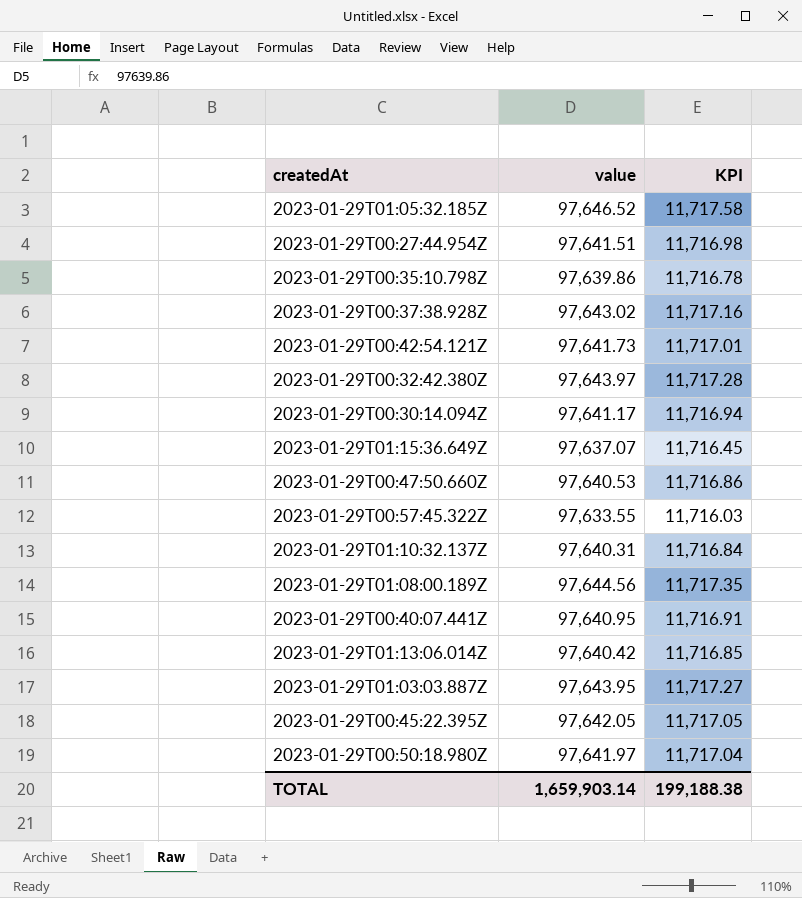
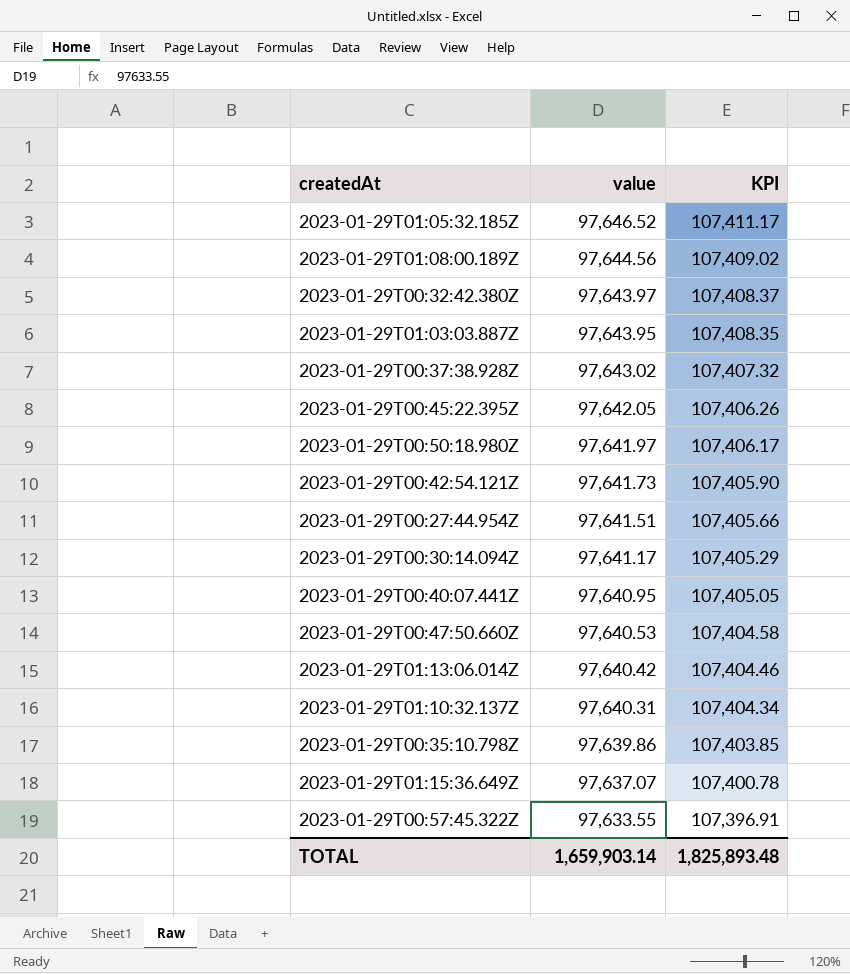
row order: none -> value descending
column KPI | formula: [value] * 0.12 -> [value] * 1.1
TOTAL | KPI: 199,188.38 -> 1,825,893.48

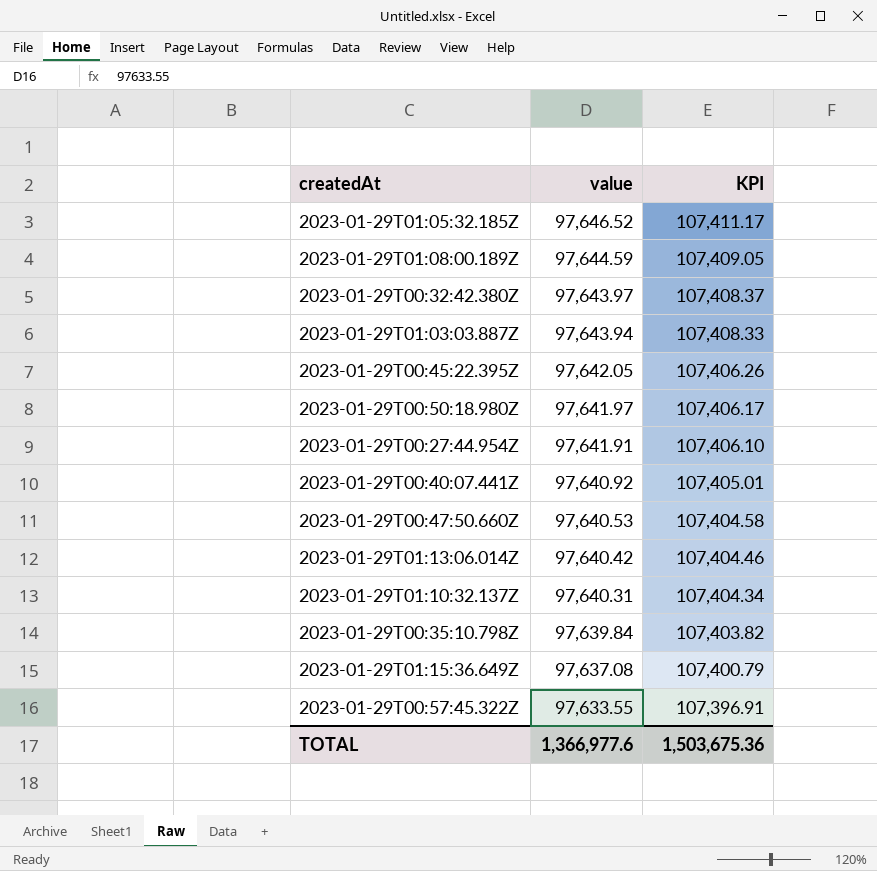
row 2023-01-29T00:37:38.928Z: 97,643.02 | 107,407.32 -> none
row 2023-01-29T00:42:54.121Z: 97,641.73 | 107,405.90 -> none
row 2023-01-29T00:30:14.094Z: 97,641.17 | 107,405.29 -> none
2023-01-29T01:08:00.189Z | value: 97,644.56 -> 97,644.59
2023-01-29T01:08:00.189Z | KPI: 107,409.02 -> 107,409.05
2023-01-29T01:03:03.887Z | value: 97,643.95 -> 97,643.94
2023-01-29T01:03:03.887Z | KPI: 107,408.35 -> 107,408.33
2023-01-29T00:27:44.954Z | value: 97,641.51 -> 97,641.91
2023-01-29T00:27:44.954Z | KPI: 107,405.66 -> 107,406.10
2023-01-29T00:40:07.441Z | value: 97,640.95 -> 97,640.92
2023-01-29T00:40:07.441Z | KPI: 107,405.05 -> 107,405.01
2023-01-29T00:35:10.798Z | value: 97,639.86 -> 97,639.84
2023-01-29T00:35:10.798Z | KPI: 107,403.85 -> 107,403.82
2023-01-29T01:15:36.649Z | value: 97,637.07 -> 97,637.08
2023-01-29T01:15:36.649Z | KPI: 107,400.78 -> 107,400.79
TOTAL | value: 1,659,903.14 -> 1,366,977.6
TOTAL | KPI: 1,825,893.48 -> 1,503,675.36

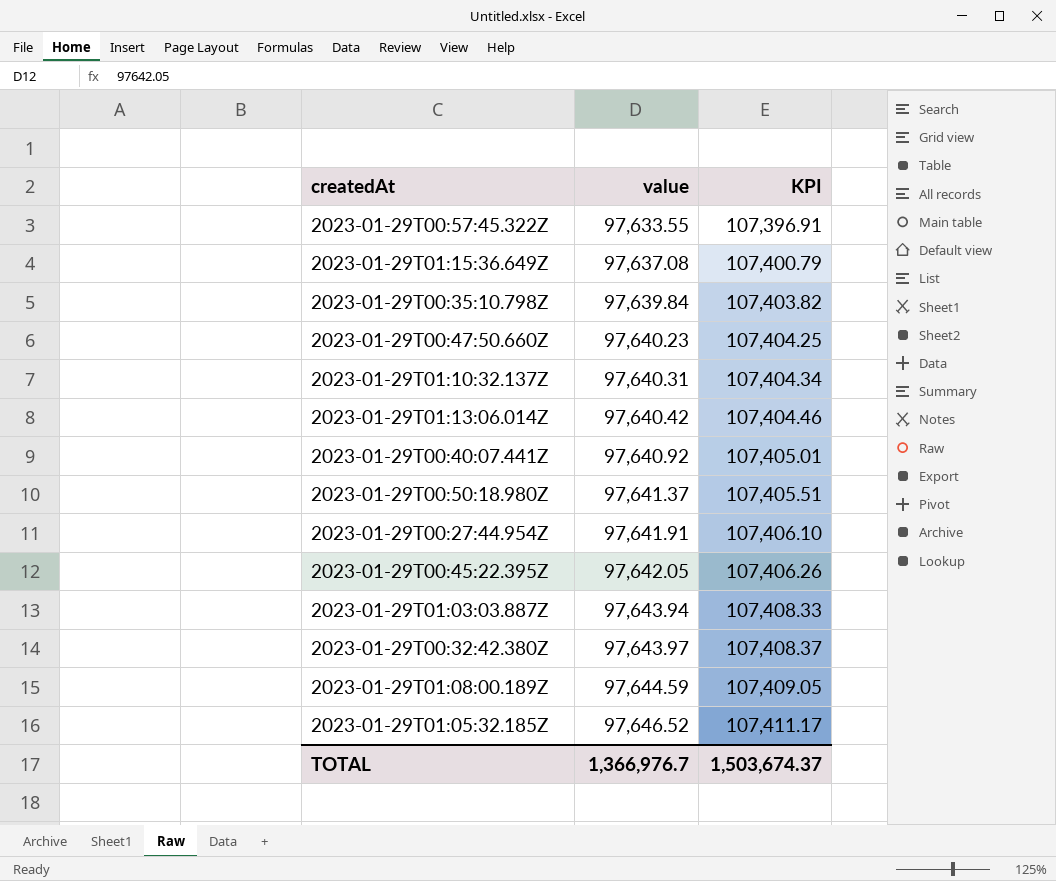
row order: value descending -> value ascending
2023-01-29T00:47:50.660Z | value: 97,640.53 -> 97,640.23
2023-01-29T00:47:50.660Z | KPI: 107,404.58 -> 107,404.25
2023-01-29T00:50:18.980Z | value: 97,641.97 -> 97,641.37
2023-01-29T00:50:18.980Z | KPI: 107,406.17 -> 107,405.51
TOTAL | value: 1,366,977.6 -> 1,366,976.7
TOTAL | KPI: 1,503,675.36 -> 1,503,674.37

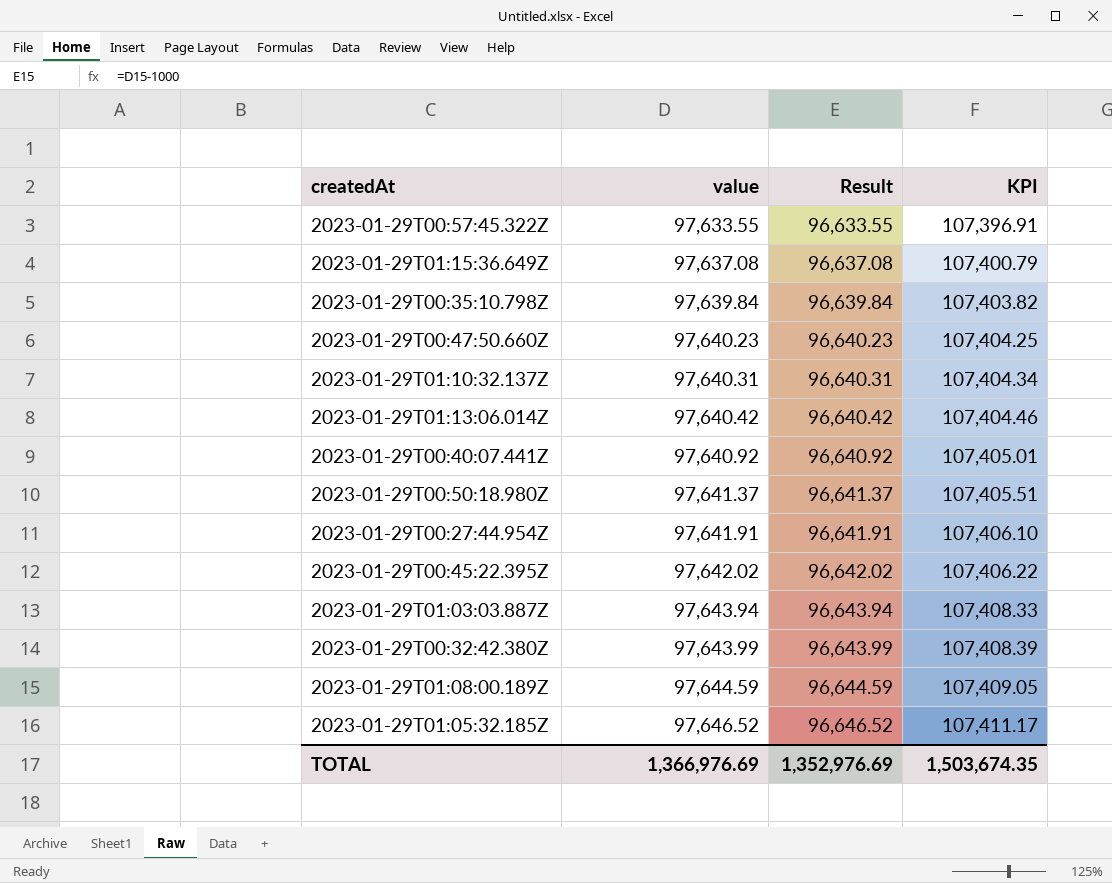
column Result | formula: none -> [value] - 1000
2023-01-29T00:45:22.395Z | value: 97,642.05 -> 97,642.02
2023-01-29T00:45:22.395Z | KPI: 107,406.26 -> 107,406.22
2023-01-29T00:32:42.380Z | value: 97,643.97 -> 97,643.99
2023-01-29T00:32:42.380Z | KPI: 107,408.37 -> 107,408.39
TOTAL | value: 1,366,976.7 -> 1,366,976.69
TOTAL | KPI: 1,503,674.37 -> 1,503,674.35

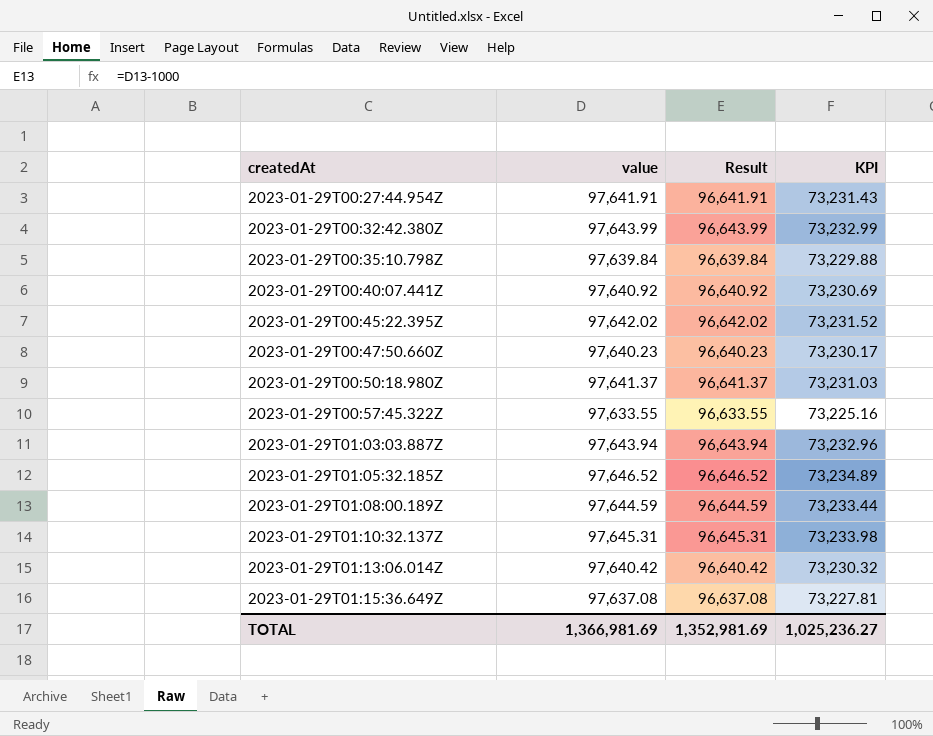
row order: value ascending -> createdAt ascending
column KPI | formula: [value] * 1.1 -> [value] * 0.75
2023-01-29T01:10:32.137Z | value: 97,640.31 -> 97,645.31
2023-01-29T01:10:32.137Z | Result: 96,640.31 -> 96,645.31
TOTAL | value: 1,366,976.69 -> 1,366,981.69
TOTAL | Result: 1,352,976.69 -> 1,352,981.69
TOTAL | KPI: 1,503,674.35 -> 1,025,236.27

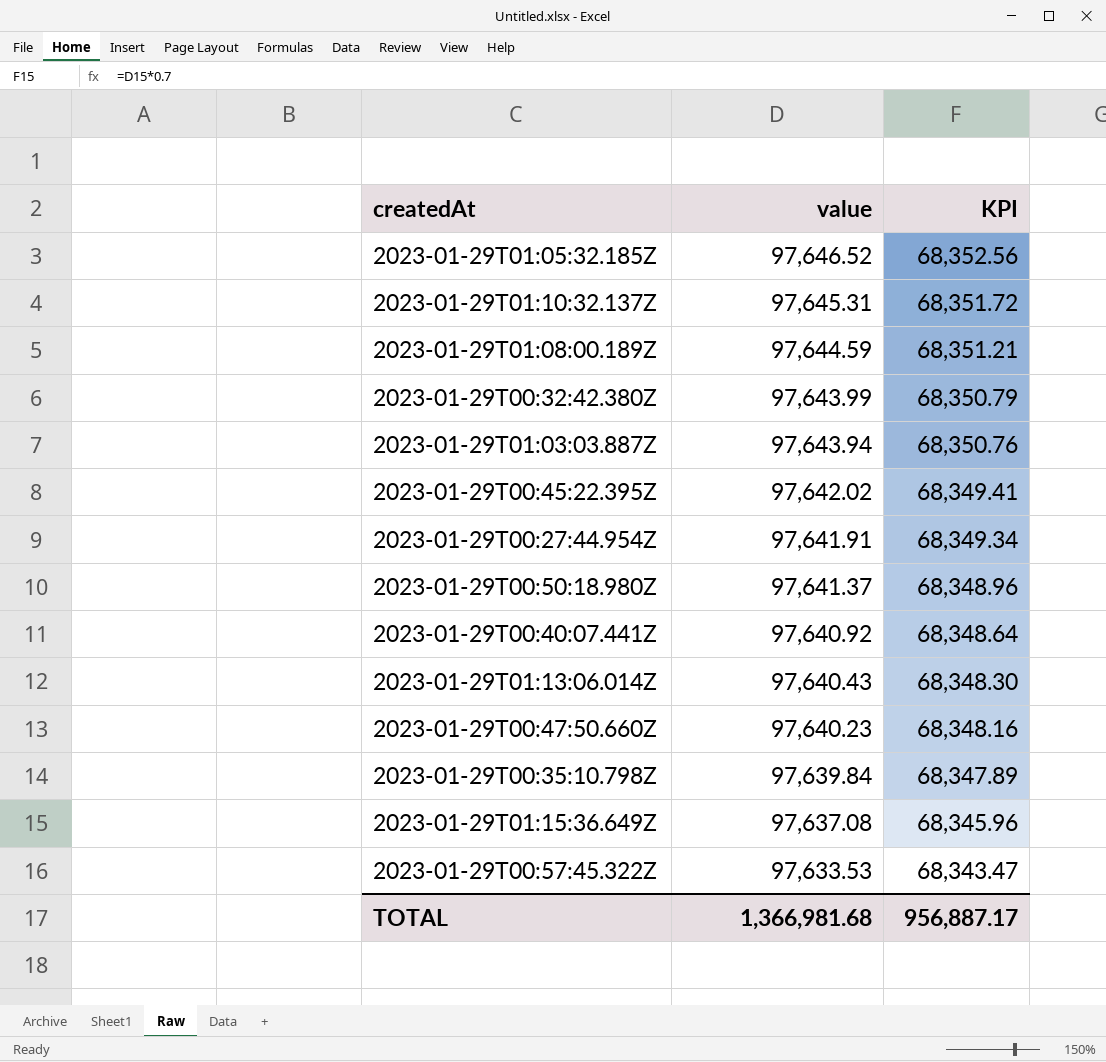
row order: createdAt ascending -> value descending
column Result | formula: [value] - 1000 -> none
column KPI | formula: [value] * 0.75 -> [value] * 0.7
2023-01-29T01:13:06.014Z | value: 97,640.42 -> 97,640.43
2023-01-29T00:57:45.322Z | value: 97,633.55 -> 97,633.53
TOTAL | value: 1,366,981.69 -> 1,366,981.68
TOTAL | KPI: 1,025,236.27 -> 956,887.17

